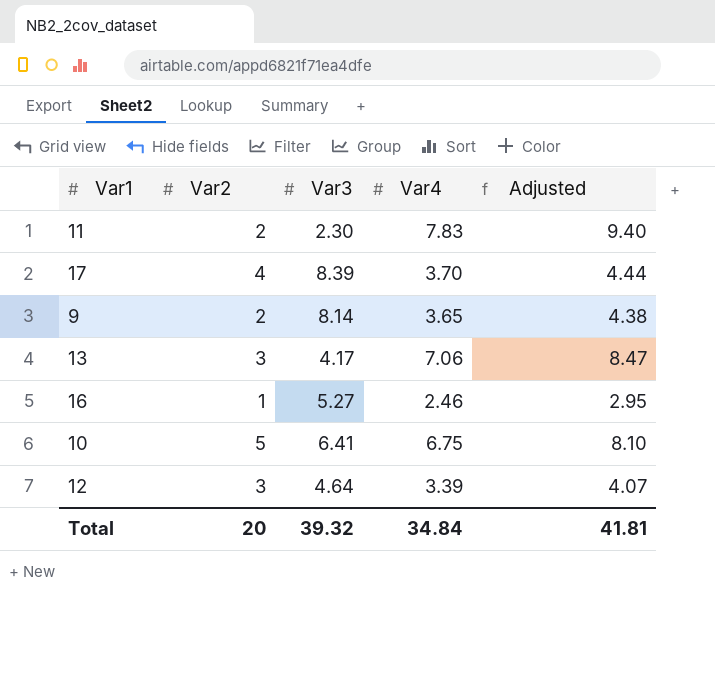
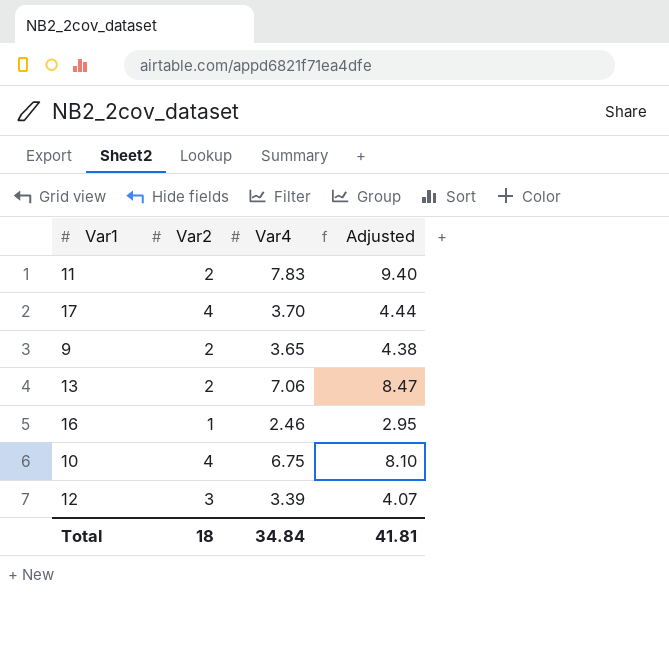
column Var3 | position: 3 -> none
13 | Var2: 3 -> 2
10 | Var2: 5 -> 4
Total | Var2: 20 -> 18

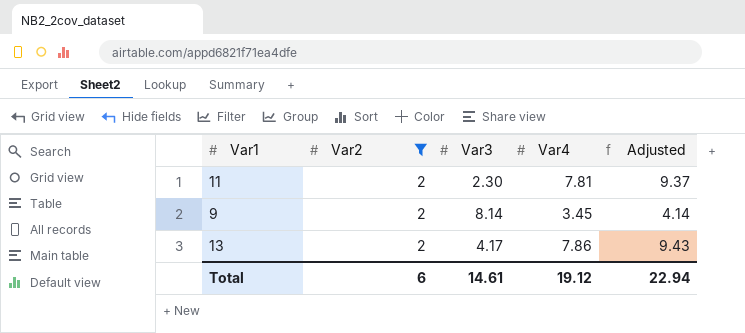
filter: none -> Var2 = 2
column Var3 | position: none -> 3
11 | Var4: 7.83 -> 7.81
11 | Adjusted: 9.40 -> 9.37
9 | Var4: 3.65 -> 3.45
9 | Adjusted: 4.38 -> 4.14
13 | Var4: 7.06 -> 7.86
13 | Adjusted: 8.47 -> 9.43
Total | Var2: 18 -> 6
Total | Var4: 34.84 -> 19.12
Total | Adjusted: 41.81 -> 22.94

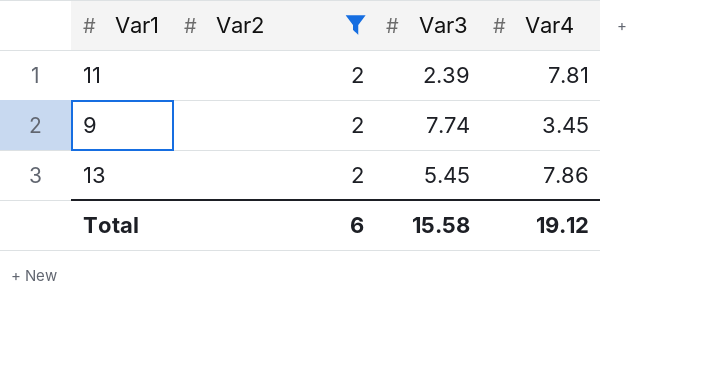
column Adjusted | formula: [Var4] * 1.2 -> none
11 | Var3: 2.30 -> 2.39
9 | Var3: 8.14 -> 7.74
13 | Var3: 4.17 -> 5.45
Total | Var3: 14.61 -> 15.58

